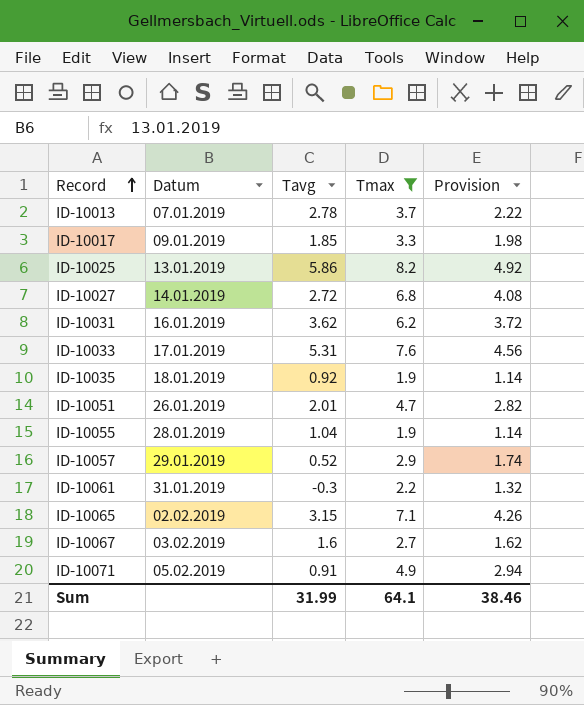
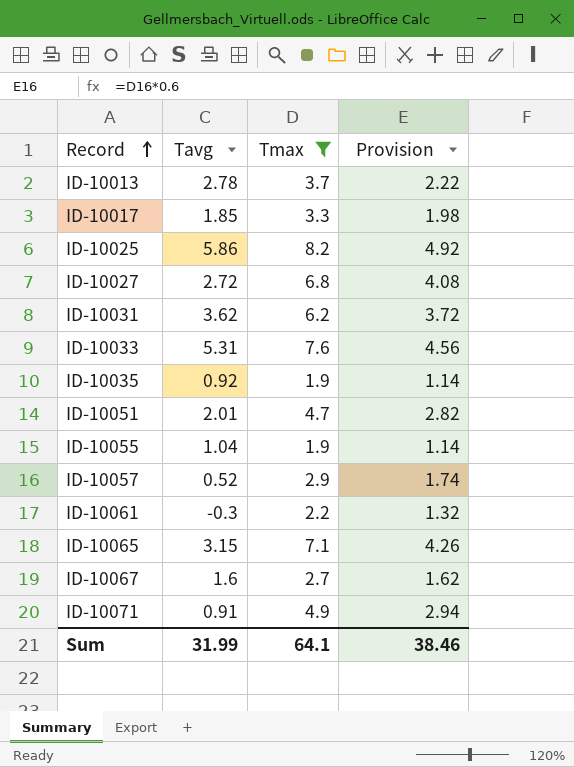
column Datum | position: 2 -> none

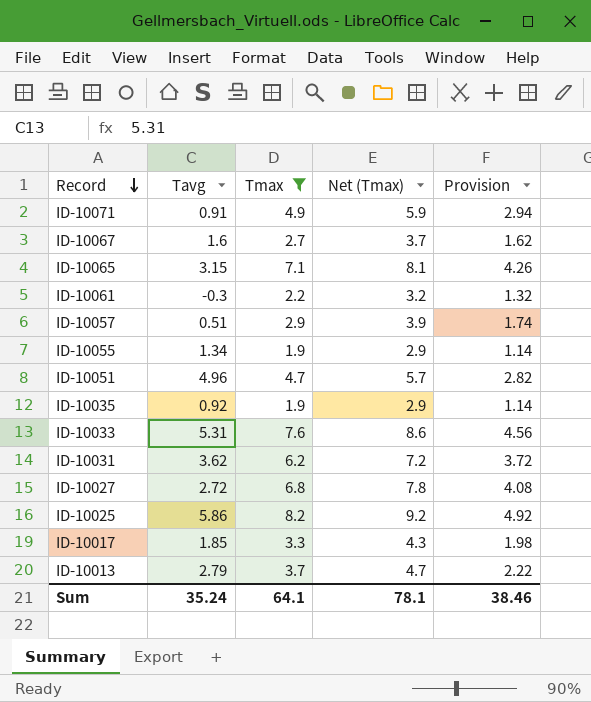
row order: Record ascending -> Record descending
column Net (Tmax) | formula: none -> [Tmax] + 1
ID-10057 | Tavg: 0.52 -> 0.51
ID-10055 | Tavg: 1.04 -> 1.34
ID-10051 | Tavg: 2.01 -> 4.96
ID-10013 | Tavg: 2.78 -> 2.79
Sum | Tavg: 31.99 -> 35.24

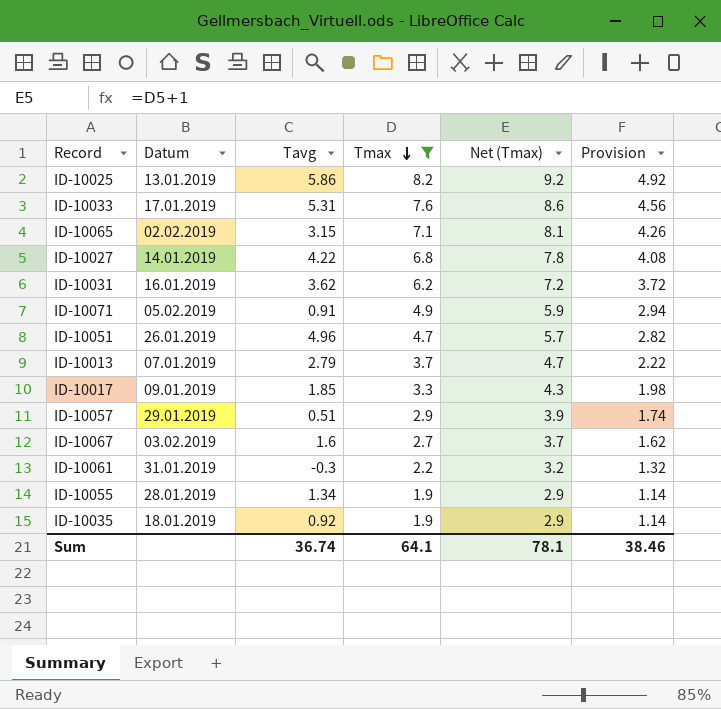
row order: Record descending -> Tmax descending
column Datum | position: none -> 2
ID-10027 | Tavg: 2.72 -> 4.22
Sum | Tavg: 35.24 -> 36.74

